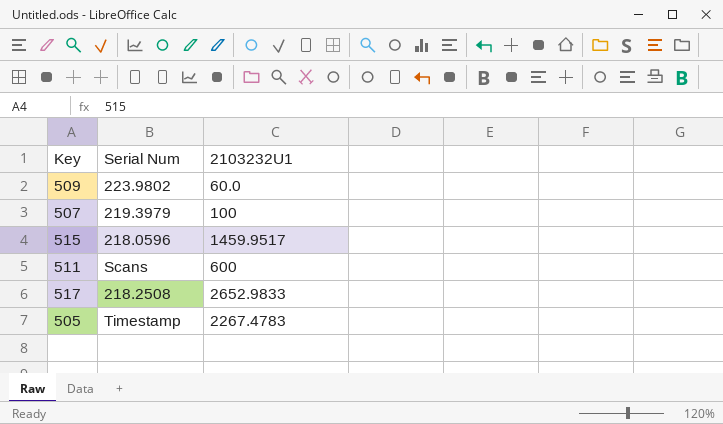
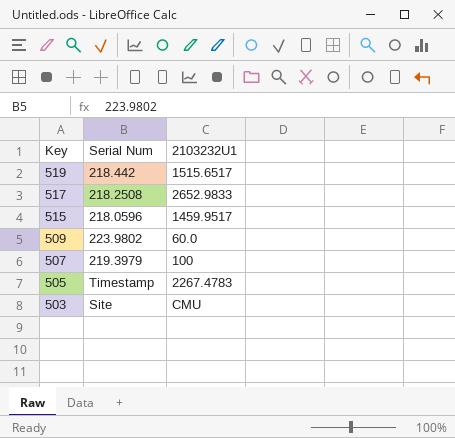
row order: none -> Key descending
row 511: Scans | 600 -> none
row 519: none -> 218.442 | 1515.6517
row 503: none -> Site | CMU

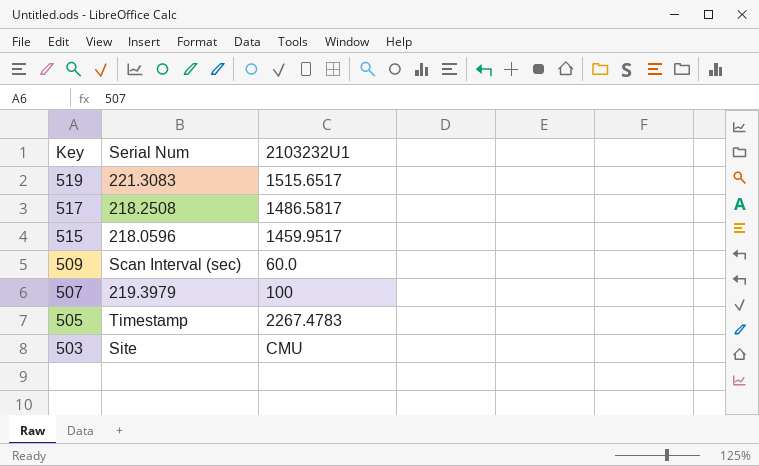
519 | Serial Num: 218.442 -> 221.3083
517 | 2103232U1: 2652.9833 -> 1486.5817
509 | Serial Num: 223.9802 -> Scan Interval (sec)

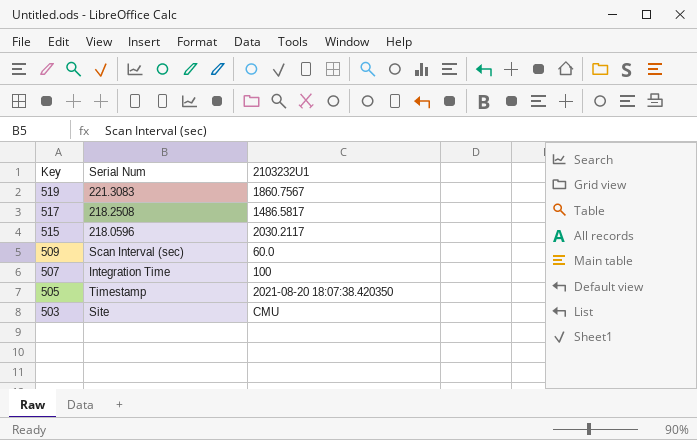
519 | 2103232U1: 1515.6517 -> 1860.7567
515 | 2103232U1: 1459.9517 -> 2030.2117
507 | Serial Num: 219.3979 -> Integration Time
505 | 2103232U1: 2267.4783 -> 2021-08-20 18:07:38.420350

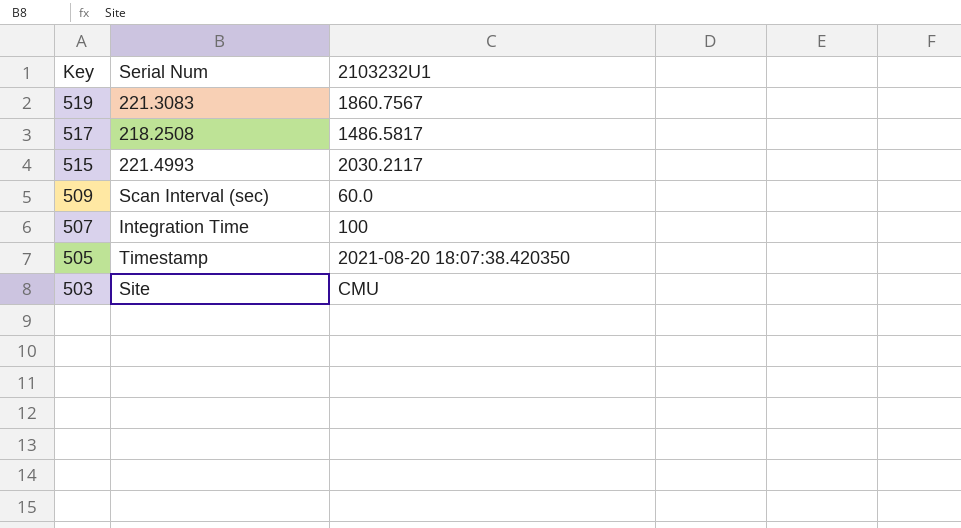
515 | Serial Num: 218.0596 -> 221.4993

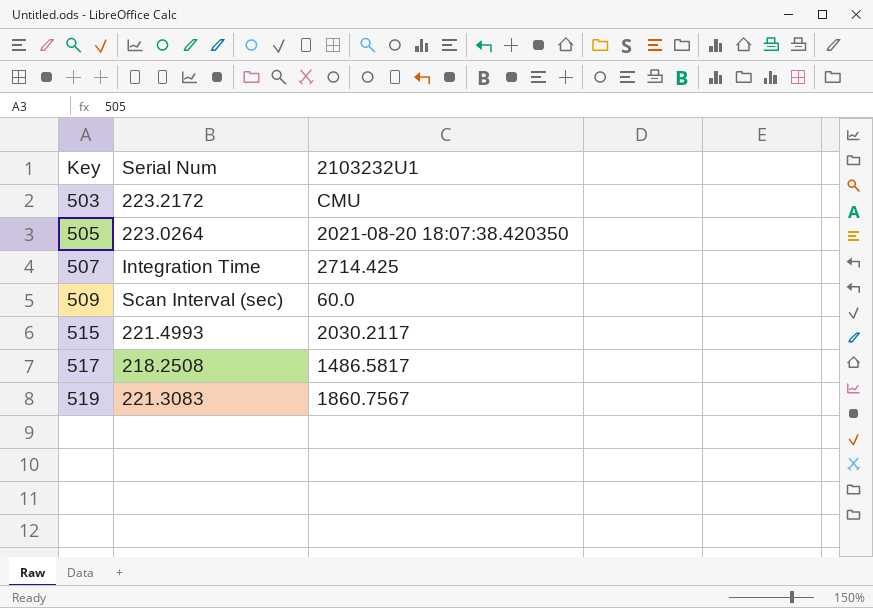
row order: Key descending -> Key ascending
503 | Serial Num: Site -> 223.2172
505 | Serial Num: Timestamp -> 223.0264
507 | 2103232U1: 100 -> 2714.425

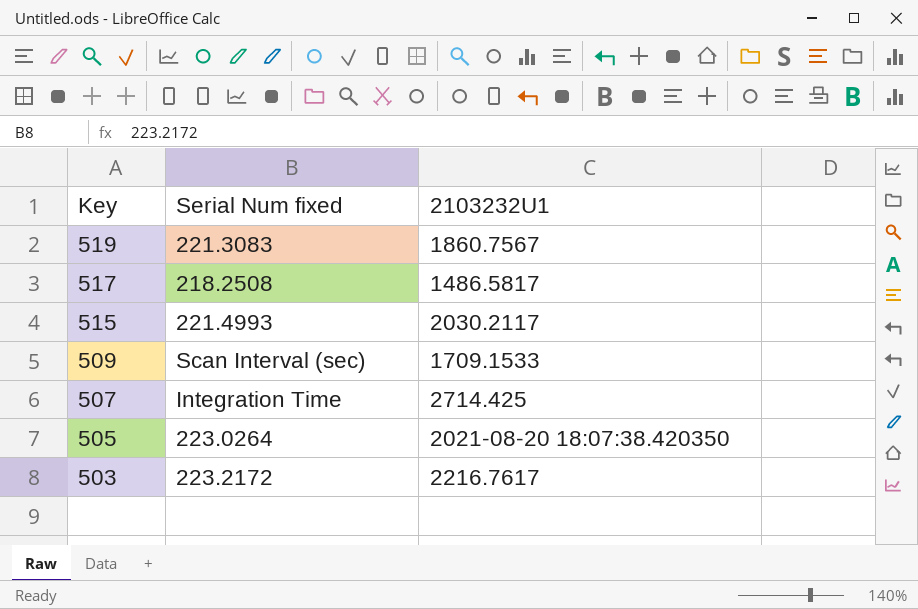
row order: Key ascending -> Key descending
column name: Serial Num -> Serial Num fixed
509 | 2103232U1: 60.0 -> 1709.1533
503 | 2103232U1: CMU -> 2216.7617

